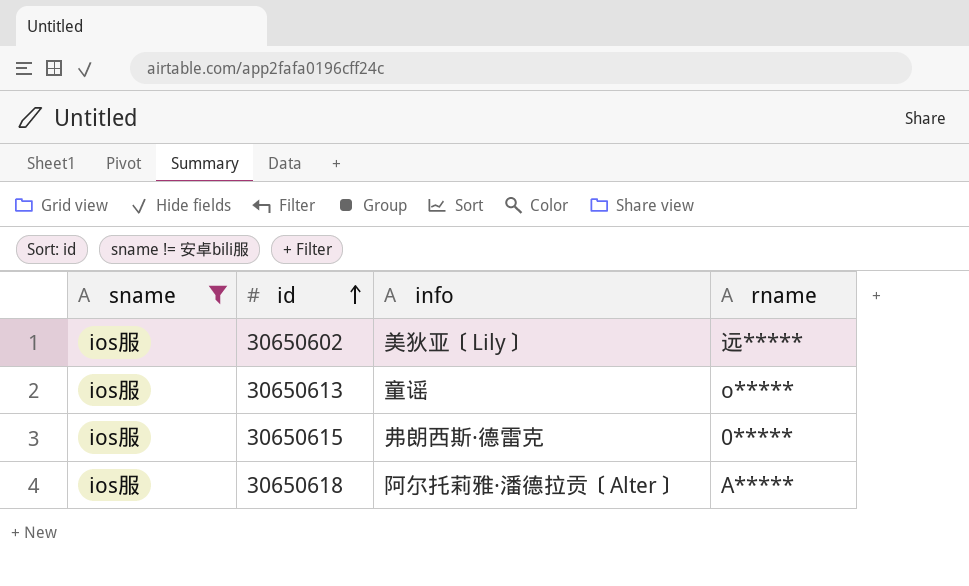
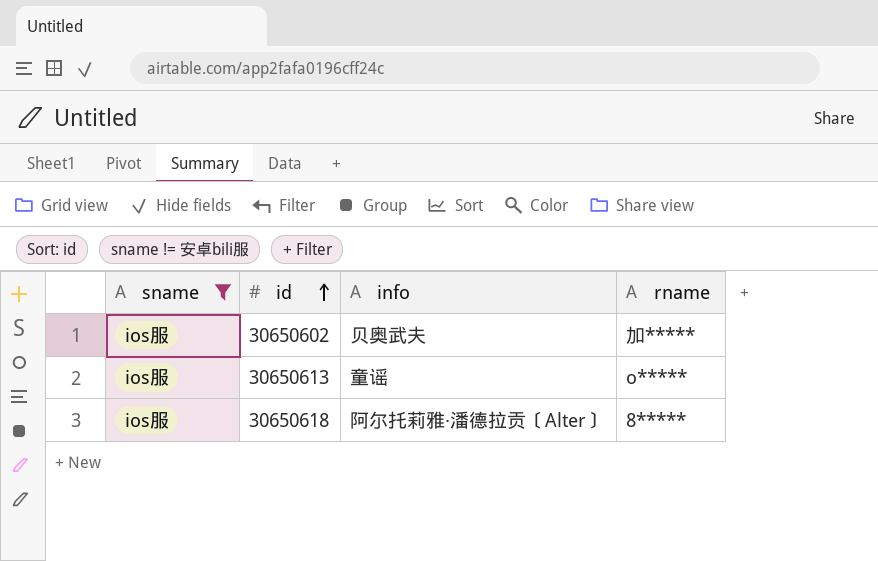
row 30650615: ios服 | 弗朗西斯·德雷克 | 0***** -> none
30650602 | info: 美狄亚〔Lily〕 -> 贝奥武夫
30650602 | rname: 远***** -> 加*****
30650618 | rname: A***** -> 8*****

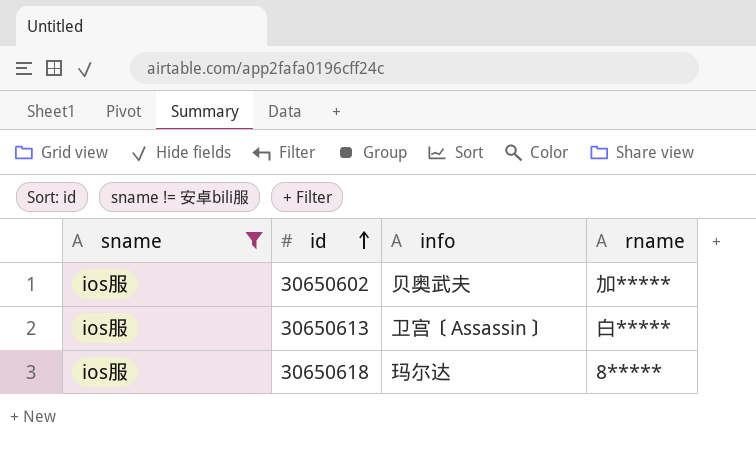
30650613 | info: 童谣 -> 卫宫〔Assassin〕
30650613 | rname: o***** -> 白*****
30650618 | info: 阿尔托莉雅·潘德拉贡〔Alter〕 -> 玛尔达

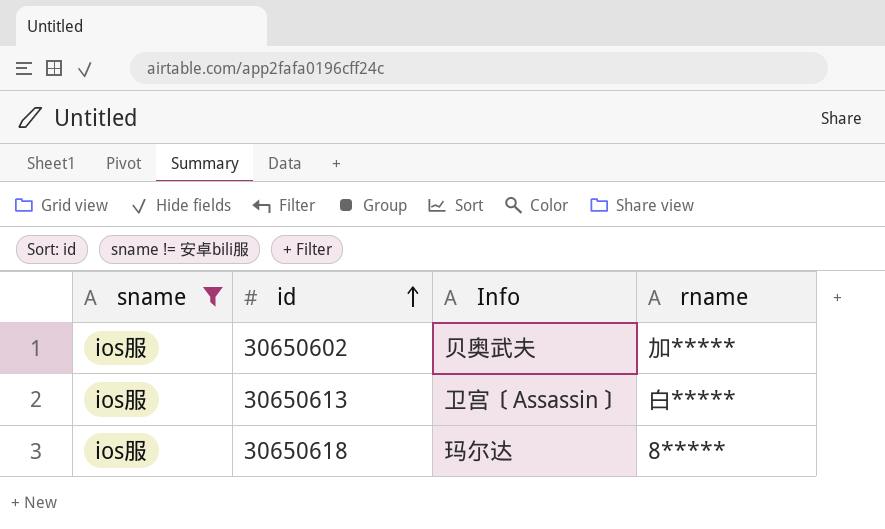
column name: info -> Info

